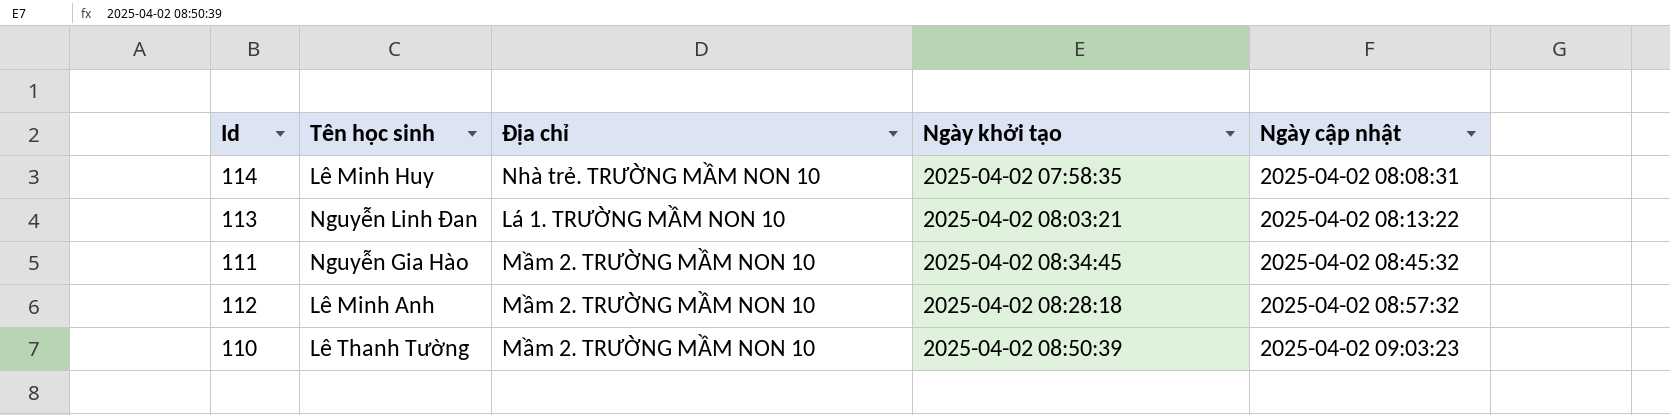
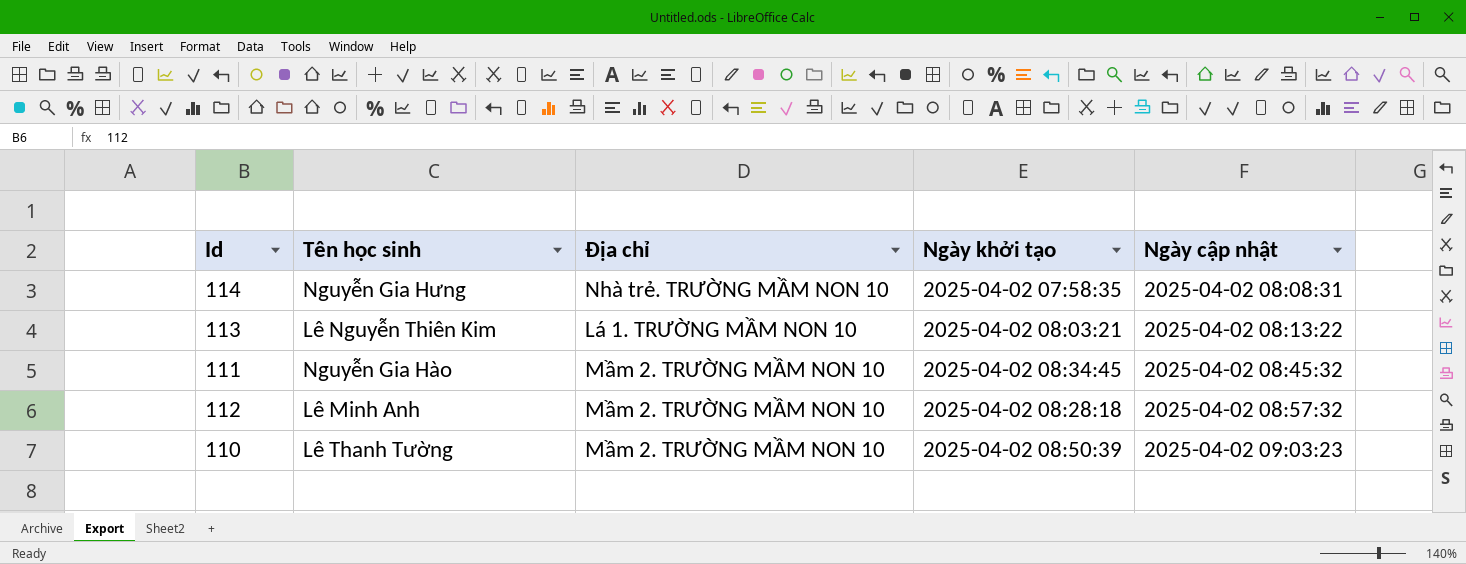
114 | Tên học sinh: Lê Minh Huy -> Nguyễn Gia Hưng
113 | Tên học sinh: Nguyễn Linh Đan -> Lê Nguyễn Thiên Kim

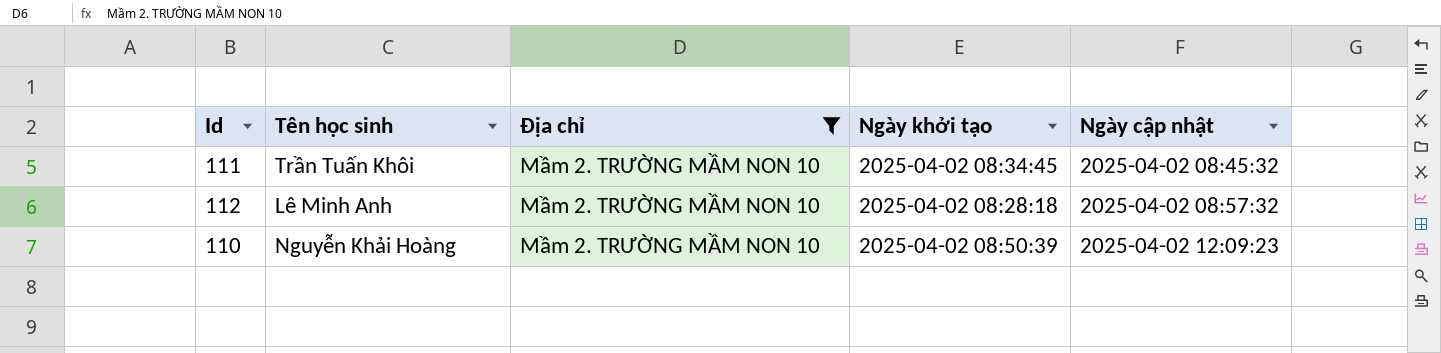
filter: none -> Địa chỉ = Mầm 2. TRƯỜNG MẦM NON 10
111 | Tên học sinh: Nguyễn Gia Hào -> Trần Tuấn Khôi
110 | Tên học sinh: Lê Thanh Tường -> Nguyễn Khải Hoàng
110 | Ngày cập nhật: 2025-04-02 09:03:23 -> 2025-04-02 12:09:23

